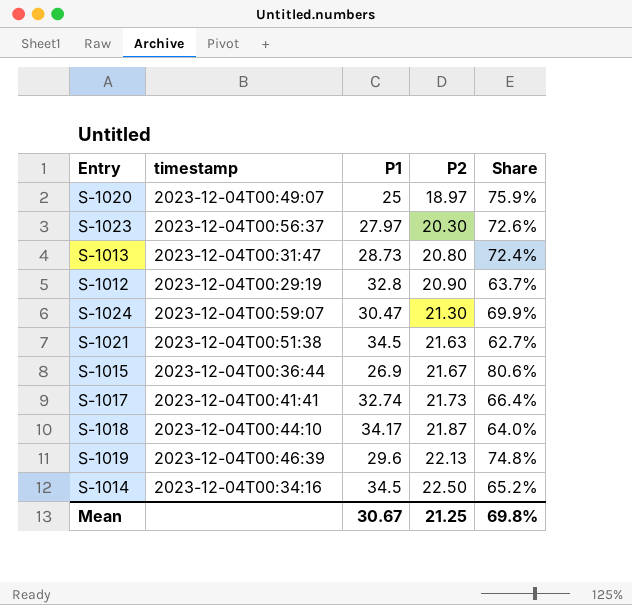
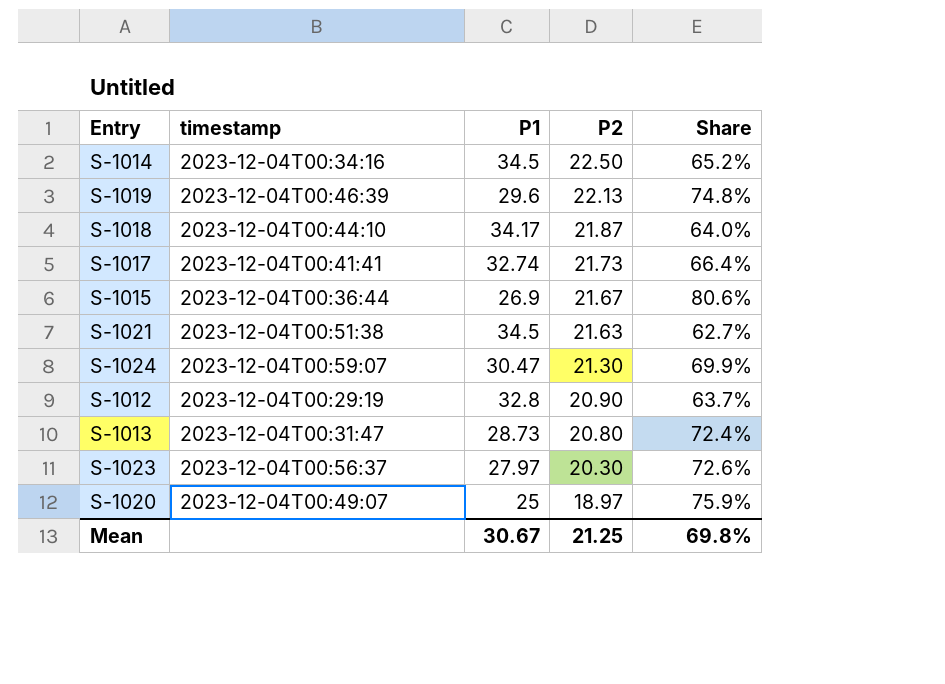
row order: P2 ascending -> P2 descending

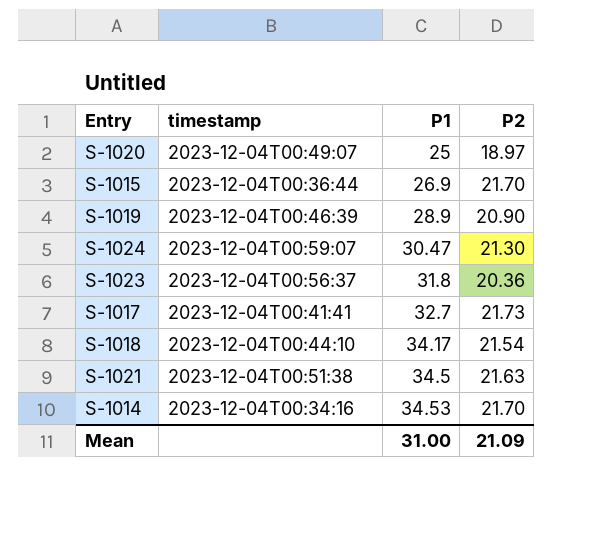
row order: P2 descending -> P1 ascending
column Share | formula: [P2] / [P1] -> none
row S-1012: 2023-12-04T00:29:19 | 32.8 | 20.90 | 63.7% -> none
row S-1013: 2023-12-04T00:31:47 | 28.73 | 20.80 | 72.4% -> none
S-1015 | P2: 21.67 -> 21.70
S-1019 | P1: 29.6 -> 28.9
S-1019 | P2: 22.13 -> 20.90
S-1023 | P1: 27.97 -> 31.8
S-1023 | P2: 20.30 -> 20.36
S-1017 | P1: 32.74 -> 32.7
S-1018 | P2: 21.87 -> 21.54
S-1014 | P1: 34.5 -> 34.53
S-1014 | P2: 22.50 -> 21.70
Mean | P1: 30.67 -> 31.00
Mean | P2: 21.25 -> 21.09

